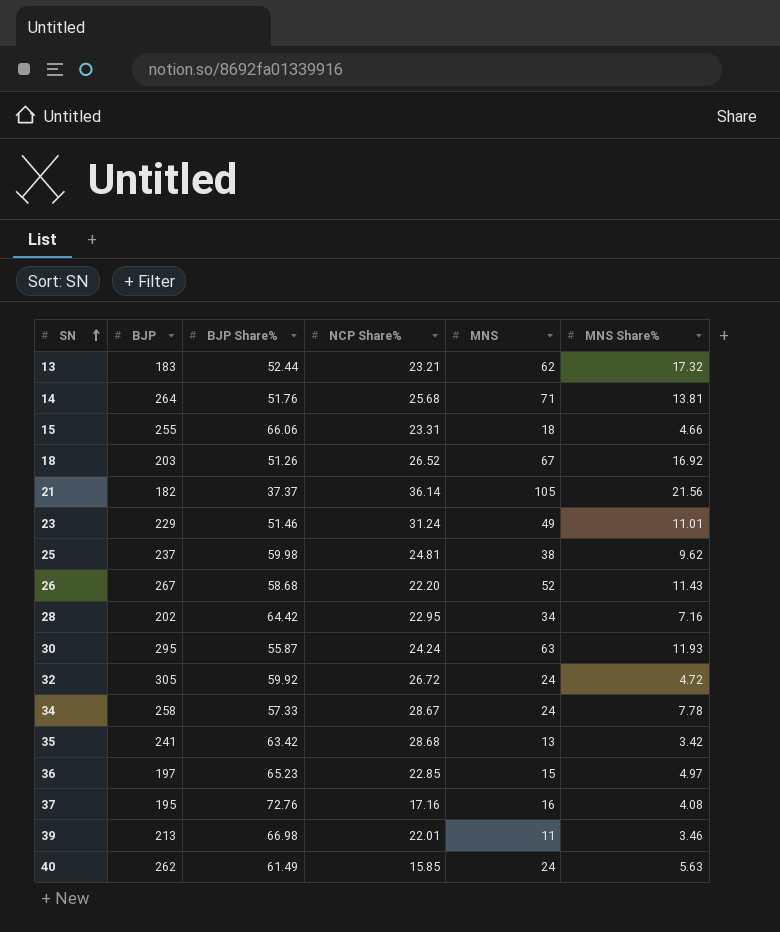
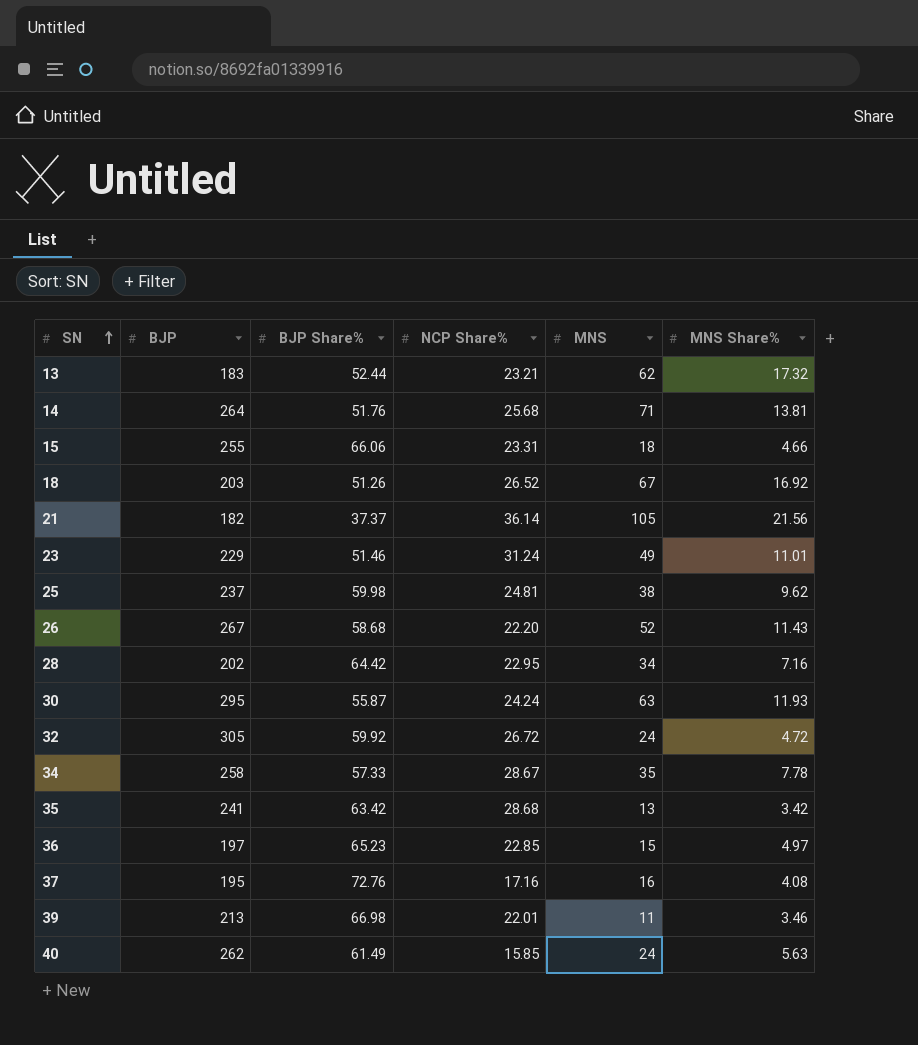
34 | MNS: 24 -> 35

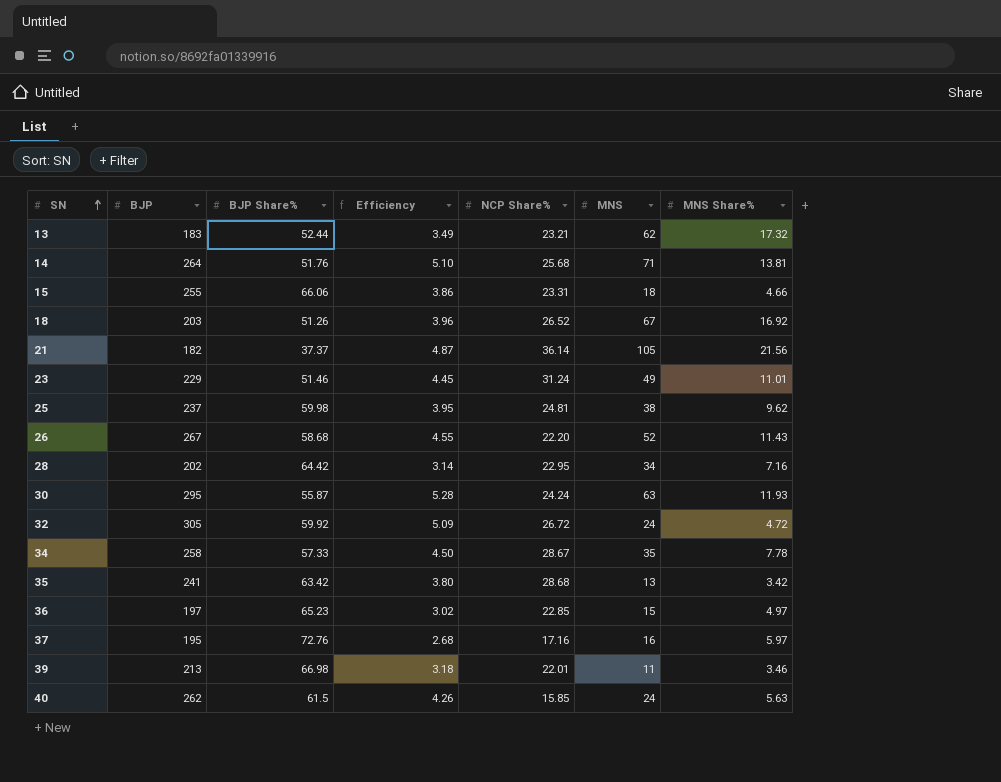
column Efficiency | formula: none -> [BJP] / [BJP Share%]
37 | MNS Share%: 4.08 -> 5.97
40 | BJP Share%: 61.49 -> 61.5

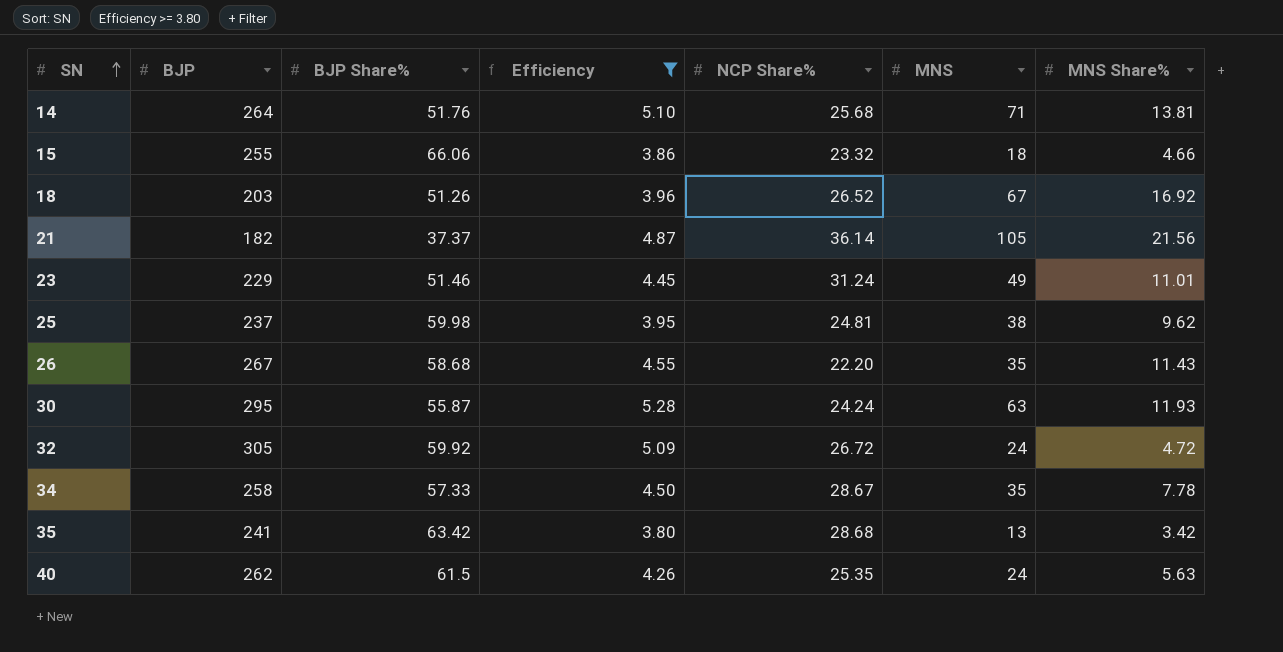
filter: none -> Efficiency >= 3.80
15 | NCP Share%: 23.31 -> 23.32
26 | MNS: 52 -> 35
40 | NCP Share%: 15.85 -> 25.35

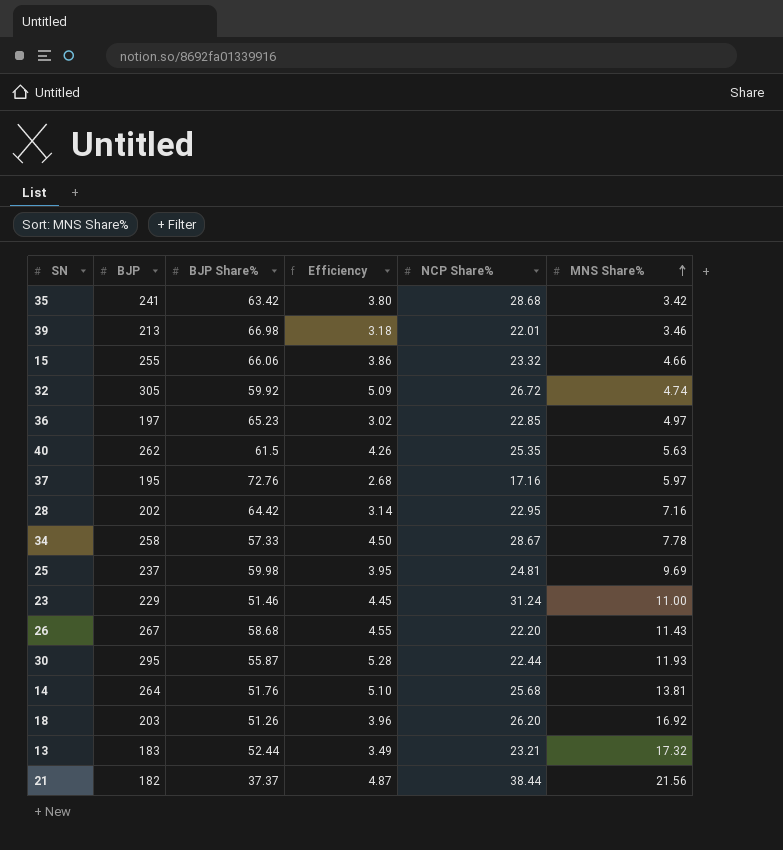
filter: Efficiency >= 3.80 -> none
row order: SN ascending -> MNS Share% ascending
column MNS | position: 6 -> none
32 | MNS Share%: 4.72 -> 4.74
25 | MNS Share%: 9.62 -> 9.69
23 | MNS Share%: 11.01 -> 11.00
30 | NCP Share%: 24.24 -> 22.44
18 | NCP Share%: 26.52 -> 26.20
21 | NCP Share%: 36.14 -> 38.44

